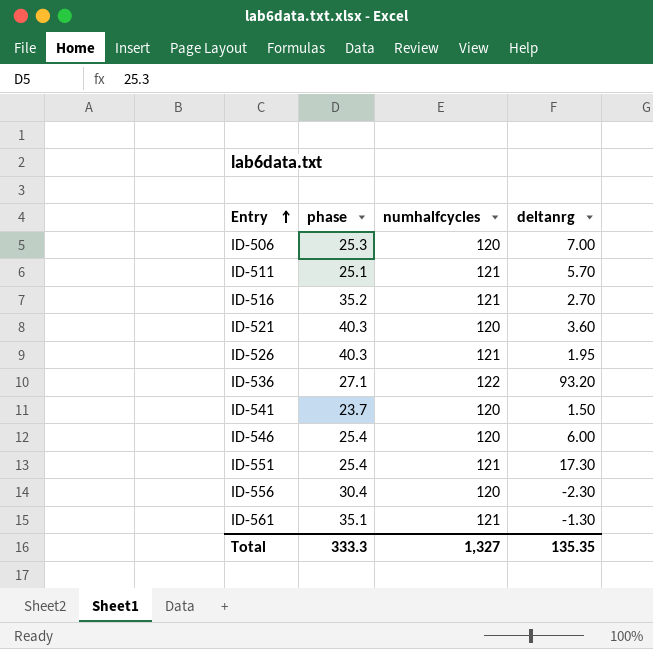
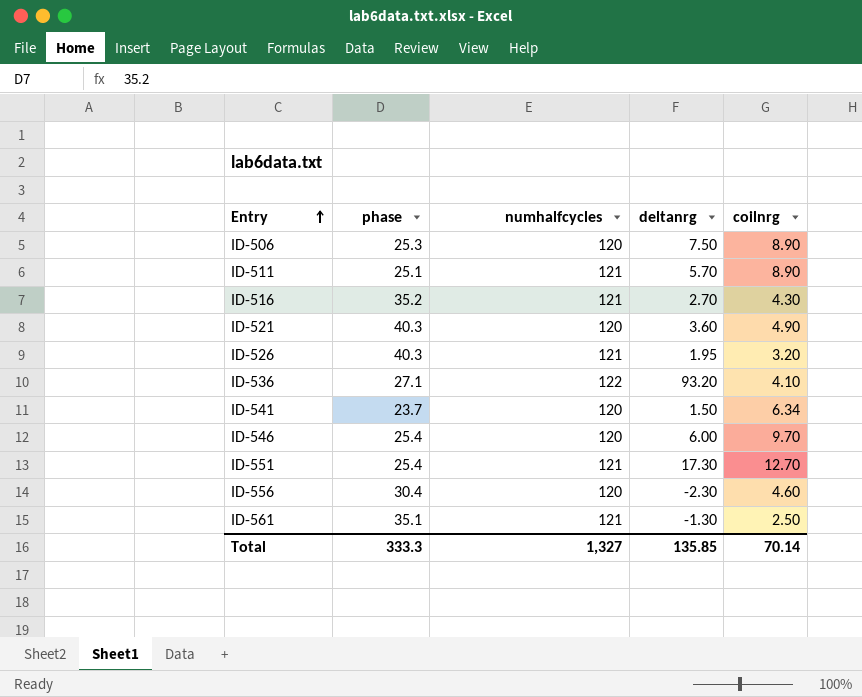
column coilnrg | position: none -> 5
ID-506 | deltanrg: 7.00 -> 7.50
Total | deltanrg: 135.35 -> 135.85

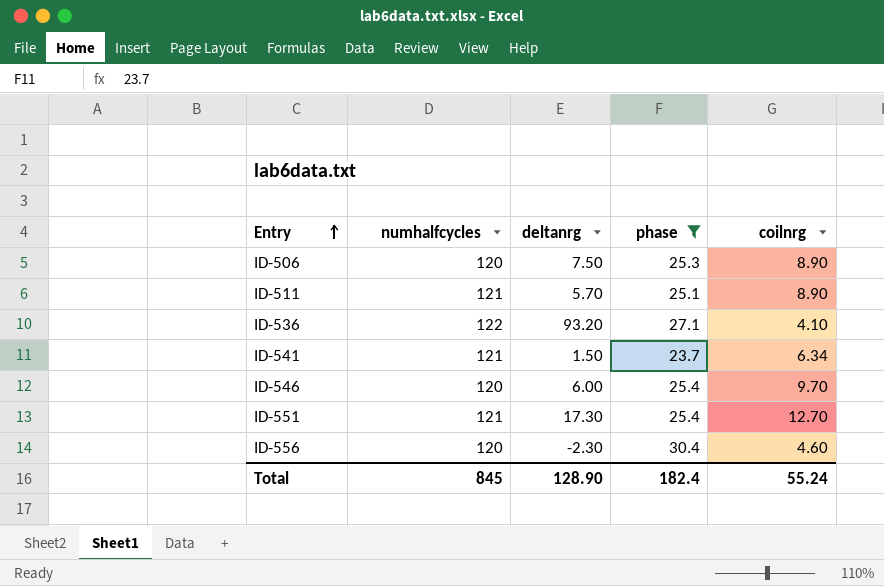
filter: none -> phase <= 30.4
column phase | position: 2 -> 4
ID-541 | numhalfcycles: 120 -> 121
Total | numhalfcycles: 1,327 -> 845
Total | deltanrg: 135.85 -> 128.90
Total | phase: 333.3 -> 182.4
Total | coilnrg: 70.14 -> 55.24

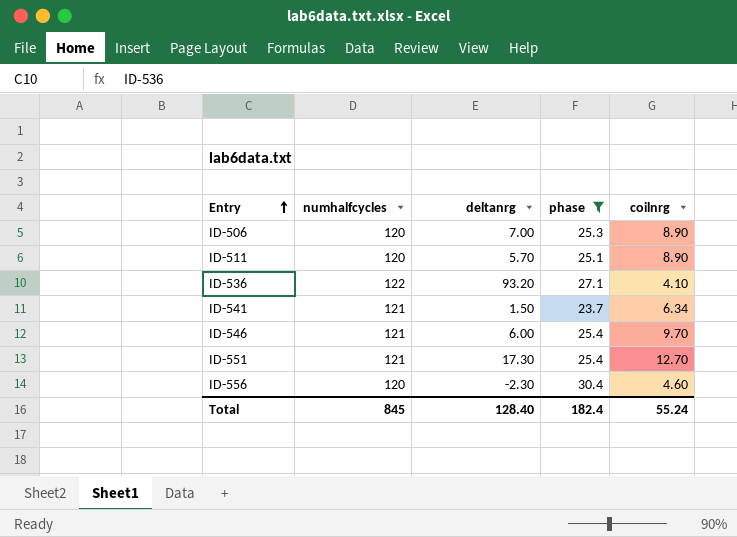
ID-506 | deltanrg: 7.50 -> 7.00
ID-511 | numhalfcycles: 121 -> 120
ID-546 | numhalfcycles: 120 -> 121
Total | deltanrg: 128.90 -> 128.40

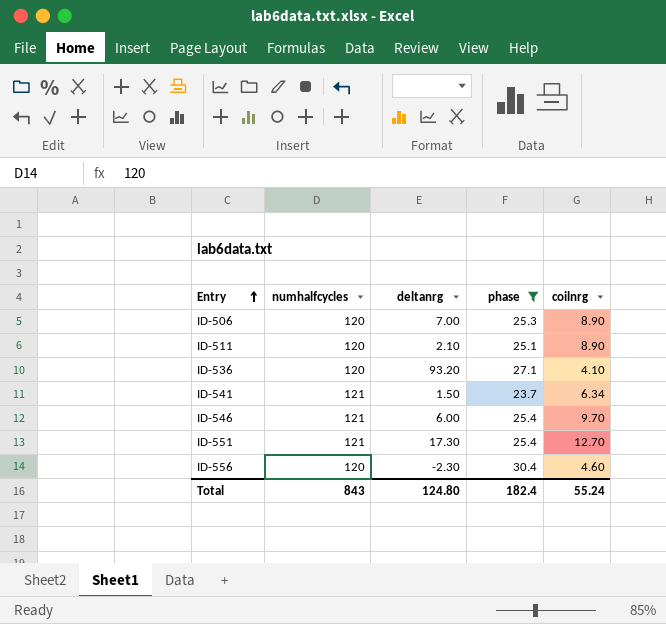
ID-511 | deltanrg: 5.70 -> 2.10
ID-536 | numhalfcycles: 122 -> 120
Total | numhalfcycles: 845 -> 843
Total | deltanrg: 128.40 -> 124.80

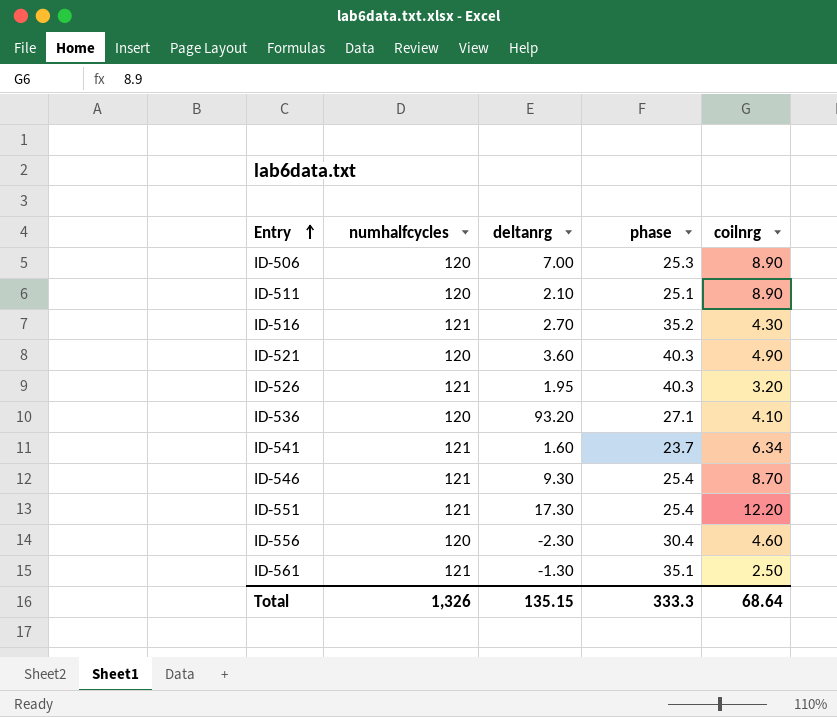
filter: phase <= 30.4 -> none
ID-541 | deltanrg: 1.50 -> 1.60
ID-546 | deltanrg: 6.00 -> 9.30
ID-546 | coilnrg: 9.70 -> 8.70
ID-551 | coilnrg: 12.70 -> 12.20
Total | numhalfcycles: 843 -> 1,326
Total | deltanrg: 124.80 -> 135.15
Total | phase: 182.4 -> 333.3
Total | coilnrg: 55.24 -> 68.64

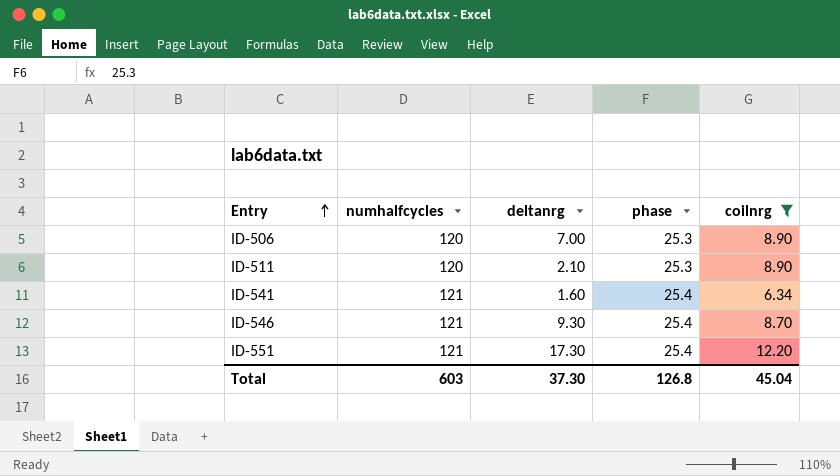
filter: none -> coilnrg >= 6.34
ID-511 | phase: 25.1 -> 25.3
ID-541 | phase: 23.7 -> 25.4
Total | numhalfcycles: 1,326 -> 603
Total | deltanrg: 135.15 -> 37.30
Total | phase: 333.3 -> 126.8
Total | coilnrg: 68.64 -> 45.04

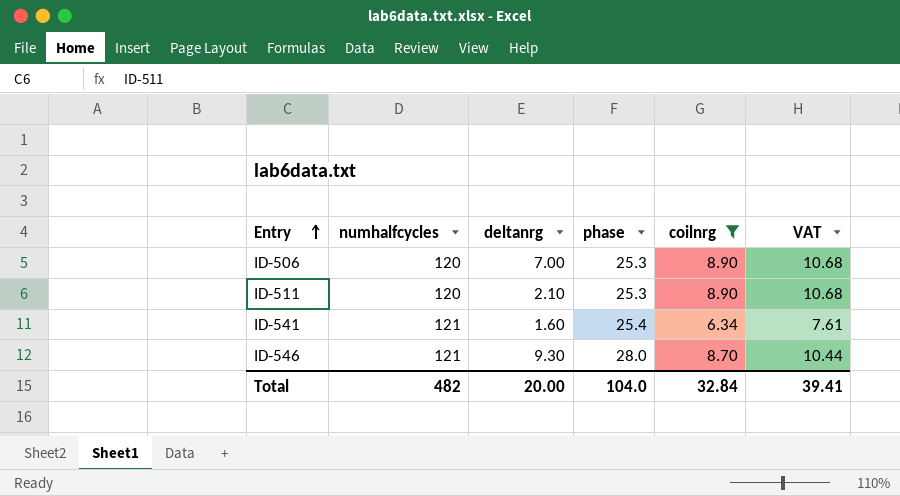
column VAT | formula: none -> [coilnrg] * 1.2
row ID-551: 121 | 17.30 | 25.4 | 12.20 -> none
ID-546 | phase: 25.4 -> 28.0
Total | numhalfcycles: 603 -> 482
Total | deltanrg: 37.30 -> 20.00
Total | phase: 126.8 -> 104.0
Total | coilnrg: 45.04 -> 32.84

